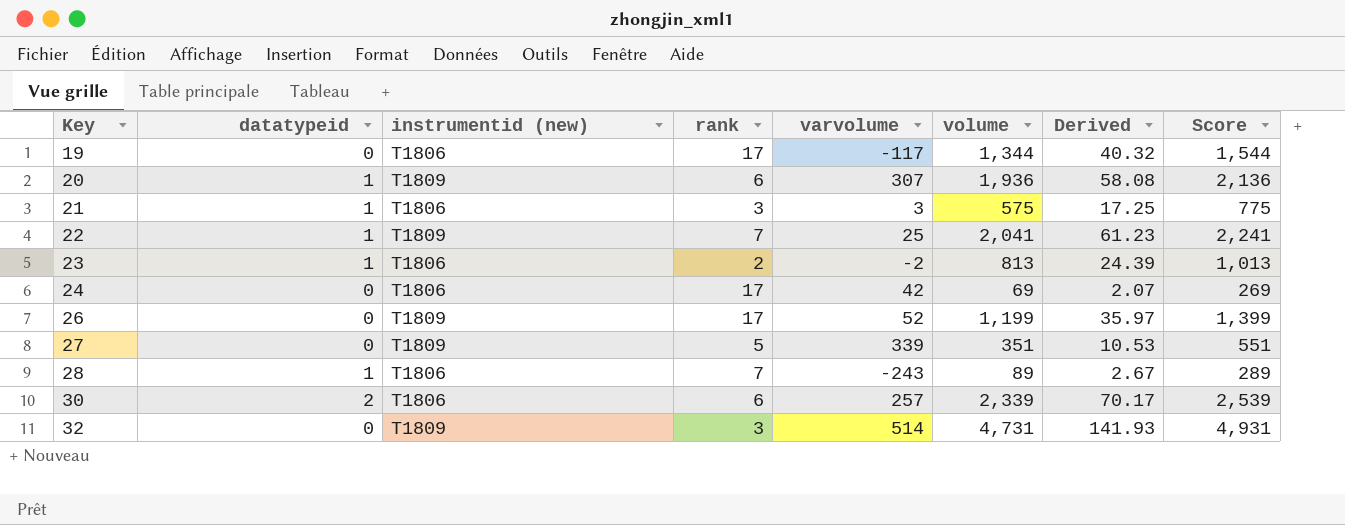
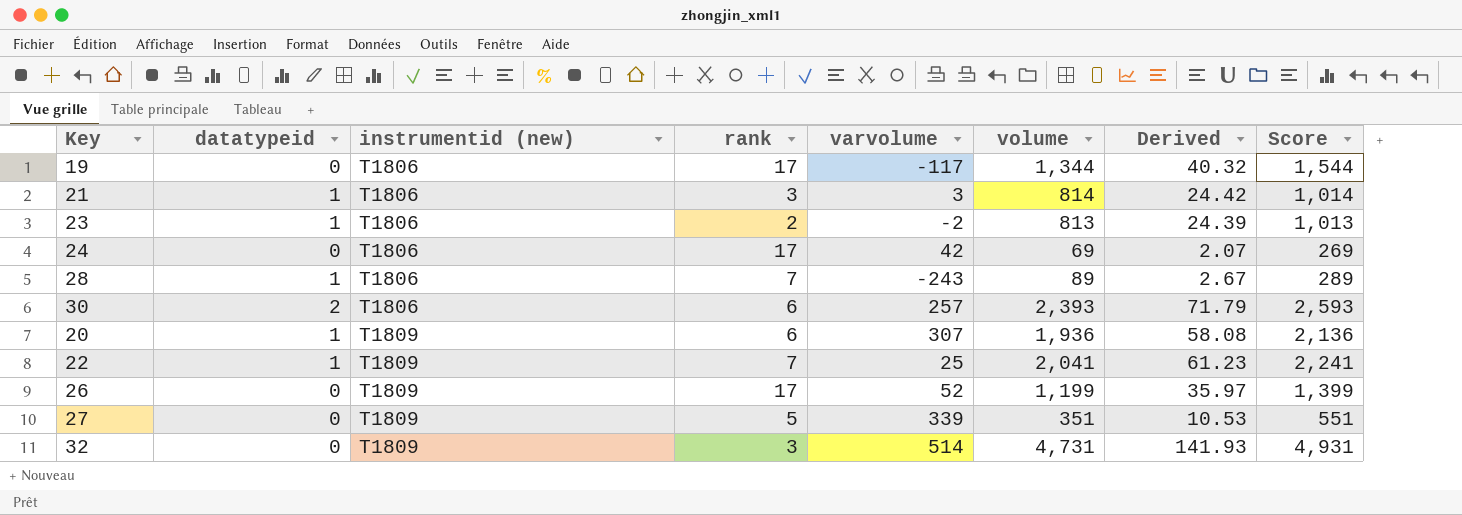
row order: Key ascending -> instrumentid (new) ascending
21 | volume: 575 -> 814
21 | Derived: 17.25 -> 24.42
21 | Score: 775 -> 1,014
30 | volume: 2,339 -> 2,393
30 | Derived: 70.17 -> 71.79
30 | Score: 2,539 -> 2,593

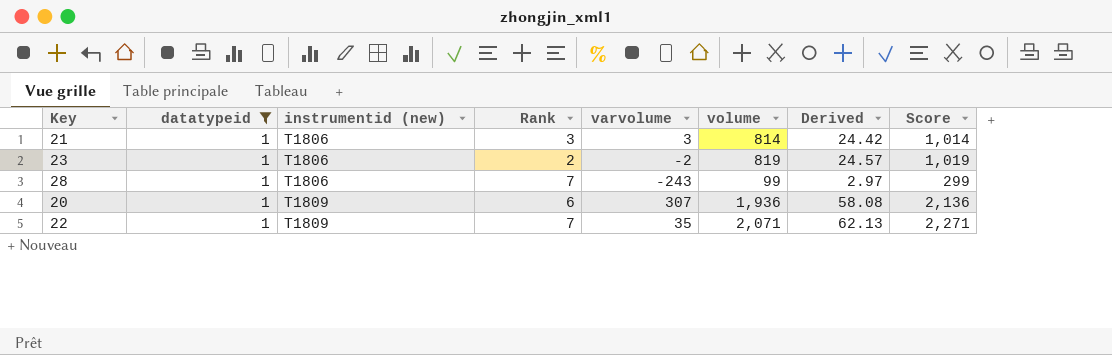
filter: none -> datatypeid = 1
column name: rank -> Rank
23 | volume: 813 -> 819
23 | Derived: 24.39 -> 24.57
23 | Score: 1,013 -> 1,019
28 | volume: 89 -> 99
28 | Derived: 2.67 -> 2.97
28 | Score: 289 -> 299
22 | varvolume: 25 -> 35
22 | volume: 2,041 -> 2,071
22 | Derived: 61.23 -> 62.13
22 | Score: 2,241 -> 2,271

